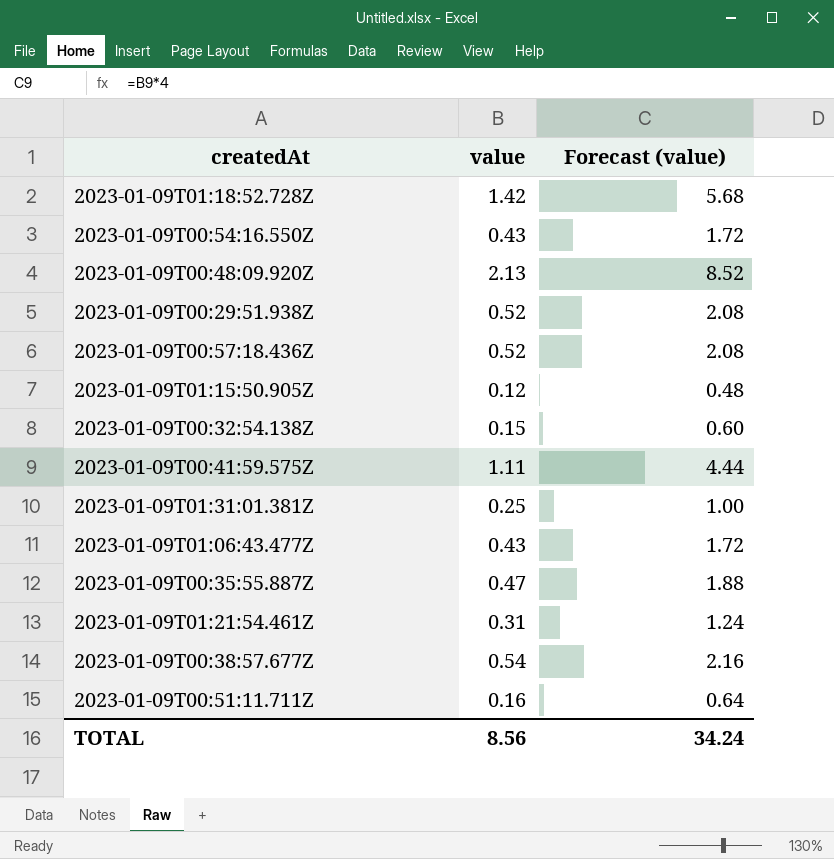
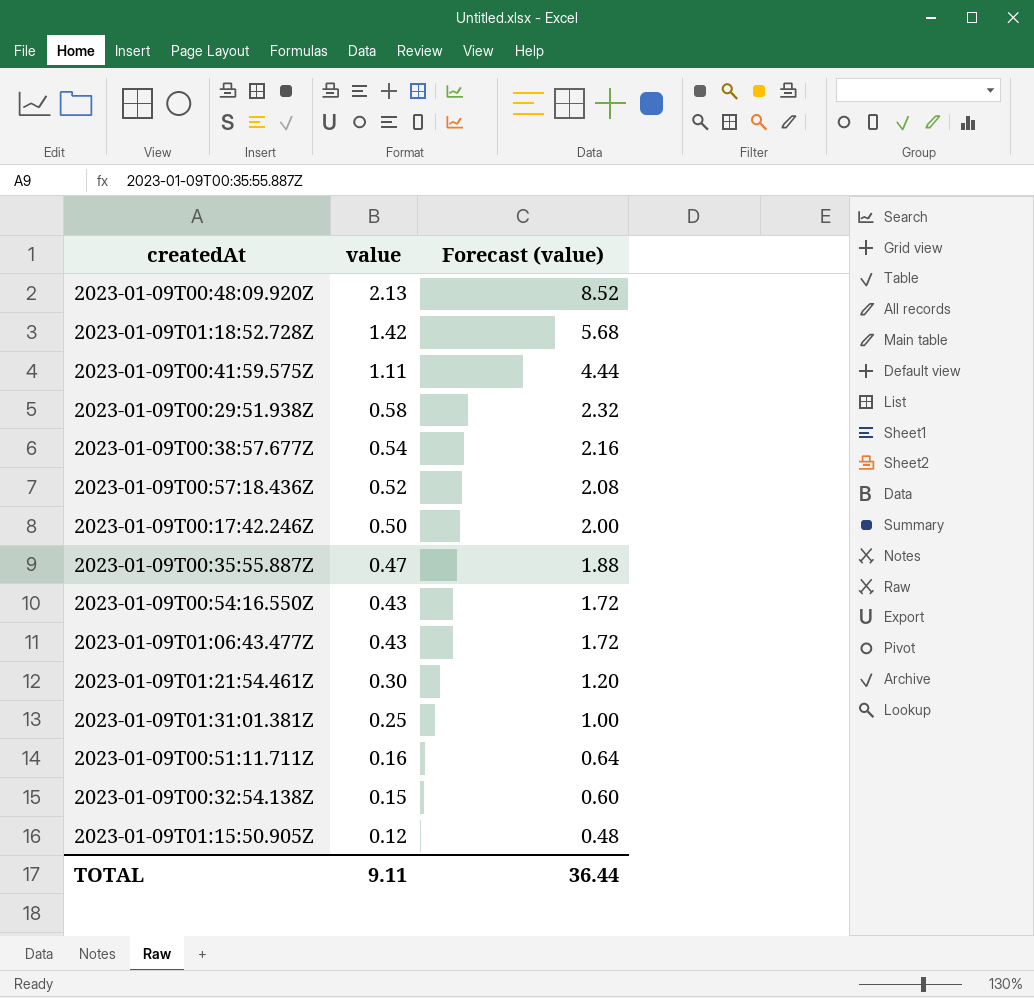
row order: none -> value descending
2023-01-09T00:29:51.938Z | value: 0.52 -> 0.58
2023-01-09T00:29:51.938Z | Forecast (value): 2.08 -> 2.32
row 2023-01-09T00:17:42.246Z: none -> 0.50 | 2.00
2023-01-09T01:21:54.461Z | value: 0.31 -> 0.30
2023-01-09T01:21:54.461Z | Forecast (value): 1.24 -> 1.20
TOTAL | value: 8.56 -> 9.11
TOTAL | Forecast (value): 34.24 -> 36.44

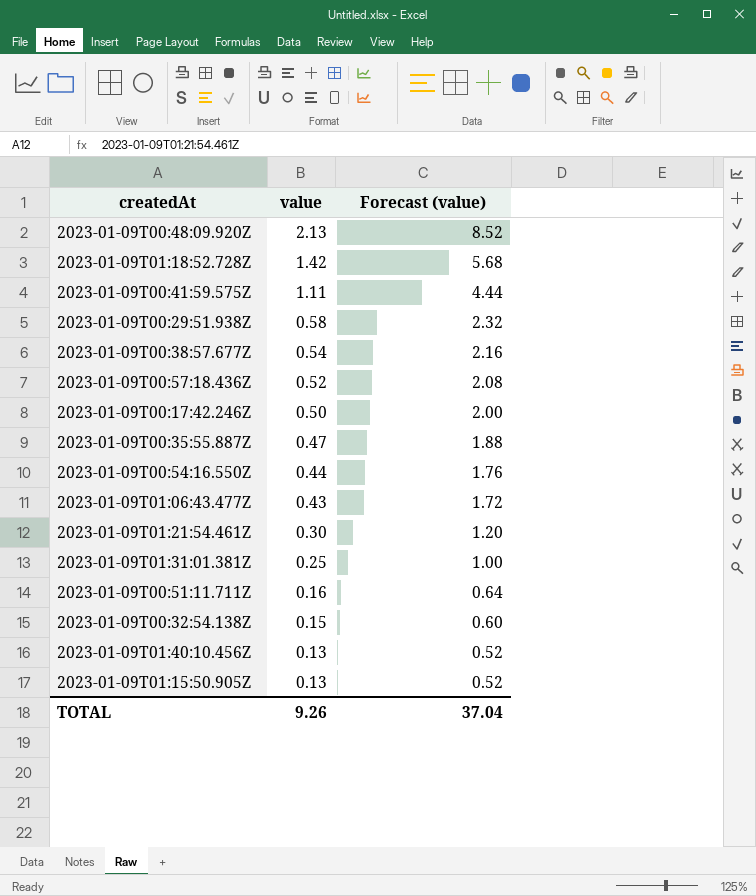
2023-01-09T00:54:16.550Z | value: 0.43 -> 0.44
2023-01-09T00:54:16.550Z | Forecast (value): 1.72 -> 1.76
row 2023-01-09T01:40:10.456Z: none -> 0.13 | 0.52
2023-01-09T01:15:50.905Z | value: 0.12 -> 0.13
2023-01-09T01:15:50.905Z | Forecast (value): 0.48 -> 0.52
TOTAL | value: 9.11 -> 9.26
TOTAL | Forecast (value): 36.44 -> 37.04

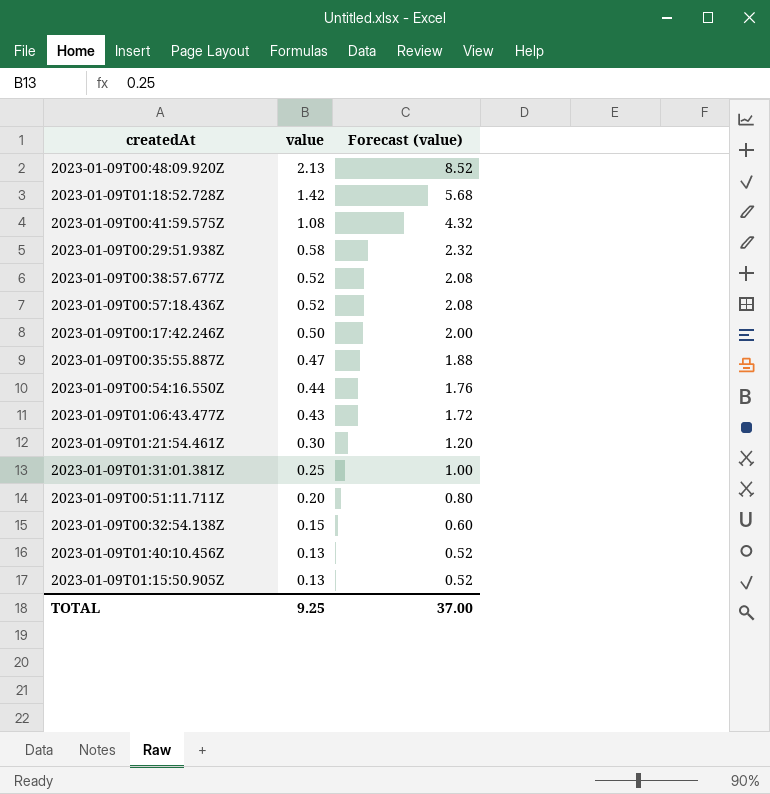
2023-01-09T00:41:59.575Z | value: 1.11 -> 1.08
2023-01-09T00:41:59.575Z | Forecast (value): 4.44 -> 4.32
2023-01-09T00:38:57.677Z | value: 0.54 -> 0.52
2023-01-09T00:38:57.677Z | Forecast (value): 2.16 -> 2.08
2023-01-09T00:51:11.711Z | value: 0.16 -> 0.20
2023-01-09T00:51:11.711Z | Forecast (value): 0.64 -> 0.80
TOTAL | value: 9.26 -> 9.25
TOTAL | Forecast (value): 37.04 -> 37.00

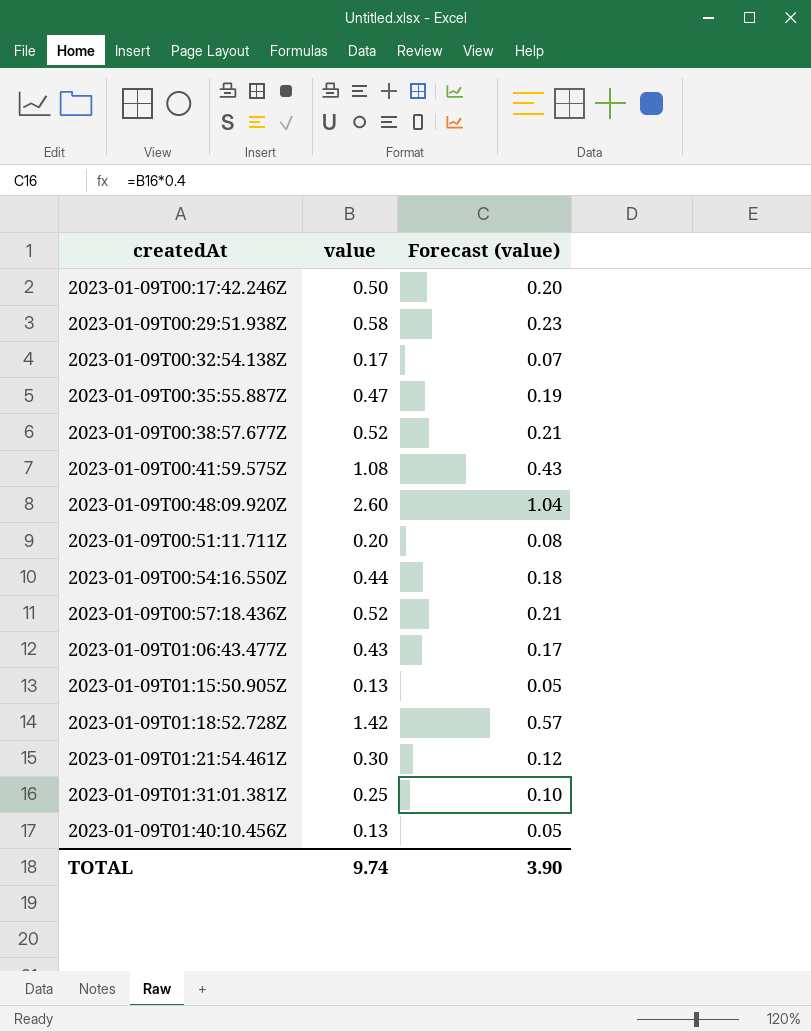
row order: value descending -> createdAt ascending
column Forecast (value) | formula: [value] * 4 -> [value] * 0.4
2023-01-09T00:32:54.138Z | value: 0.15 -> 0.17
2023-01-09T00:48:09.920Z | value: 2.13 -> 2.60
TOTAL | value: 9.25 -> 9.74
TOTAL | Forecast (value): 37.00 -> 3.90

